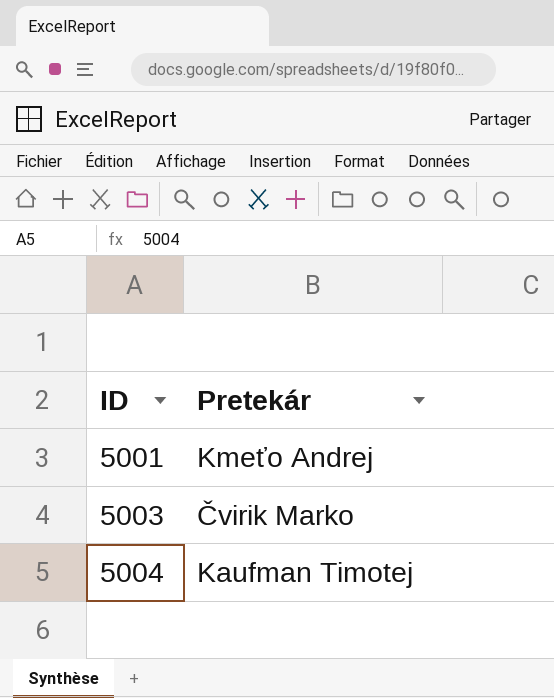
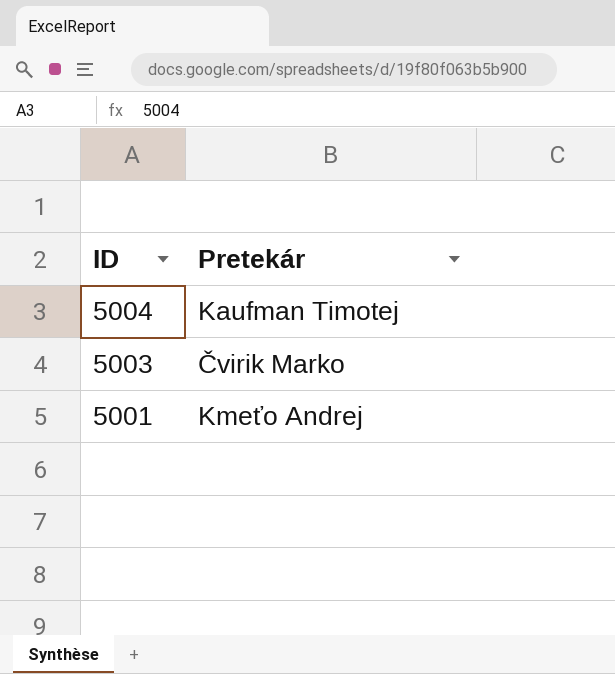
row order: ID ascending -> ID descending

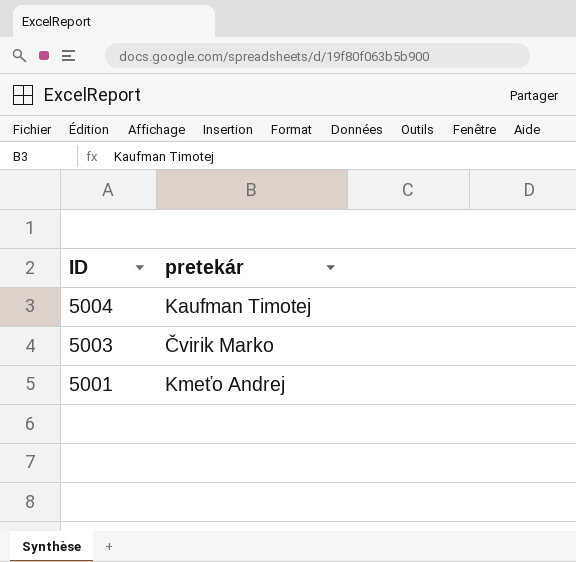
column name: Pretekár -> pretekár

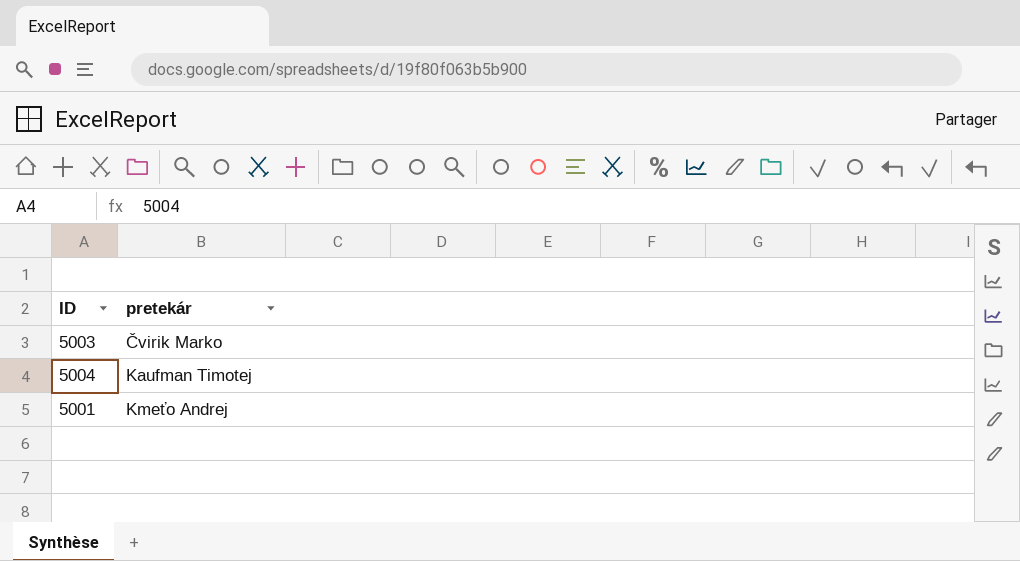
row order: ID descending -> pretekár ascending

